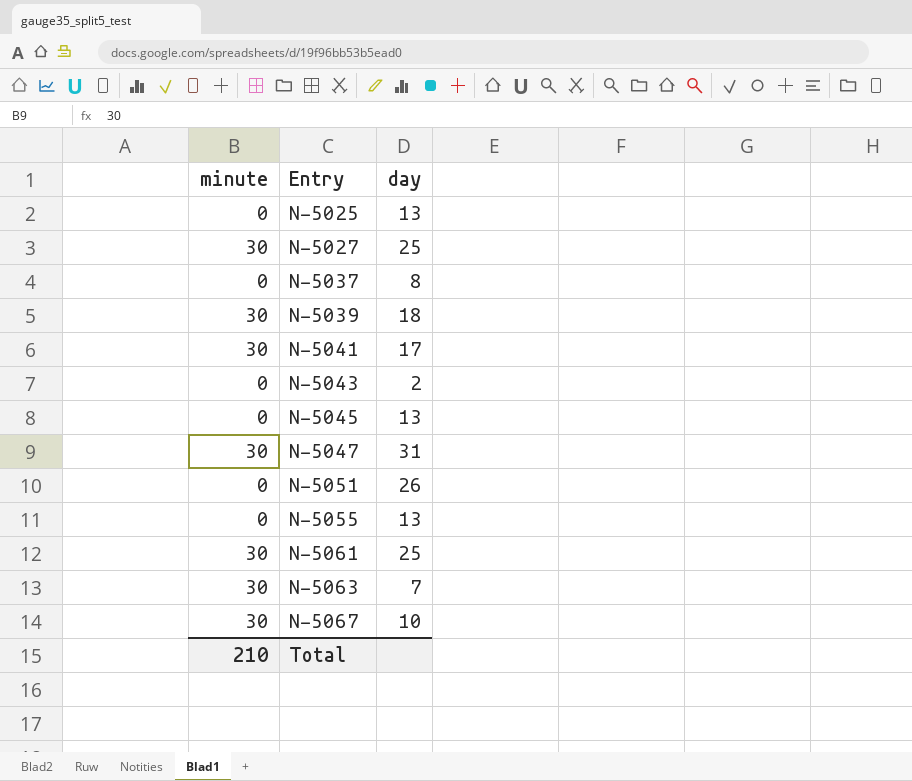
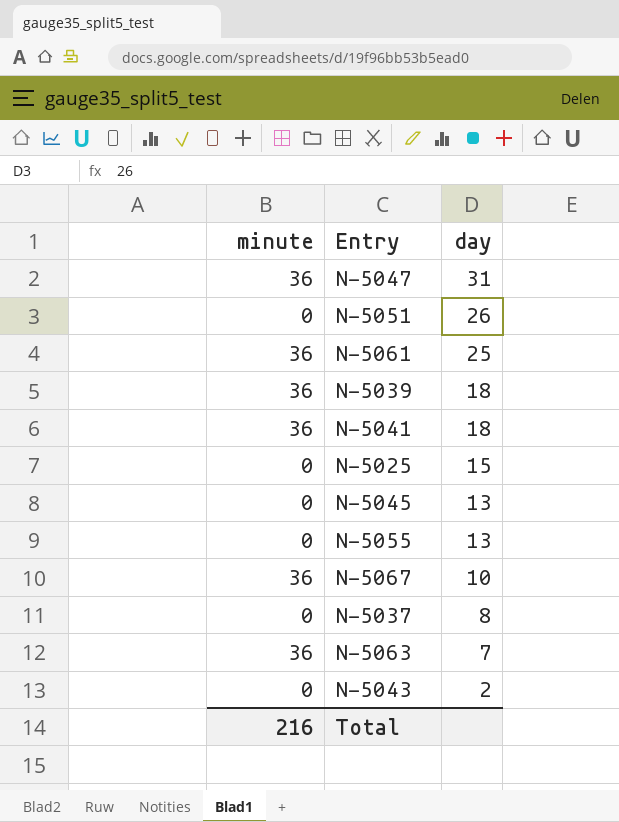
row order: Entry ascending -> day descending
row N-5027: 30 | 25 -> none
N-5047 | minute: 30 -> 36
N-5061 | minute: 30 -> 36
N-5039 | minute: 30 -> 36
N-5041 | minute: 30 -> 36
N-5041 | day: 17 -> 18
N-5025 | day: 13 -> 15
N-5067 | minute: 30 -> 36
N-5063 | minute: 30 -> 36
Total | minute: 210 -> 216

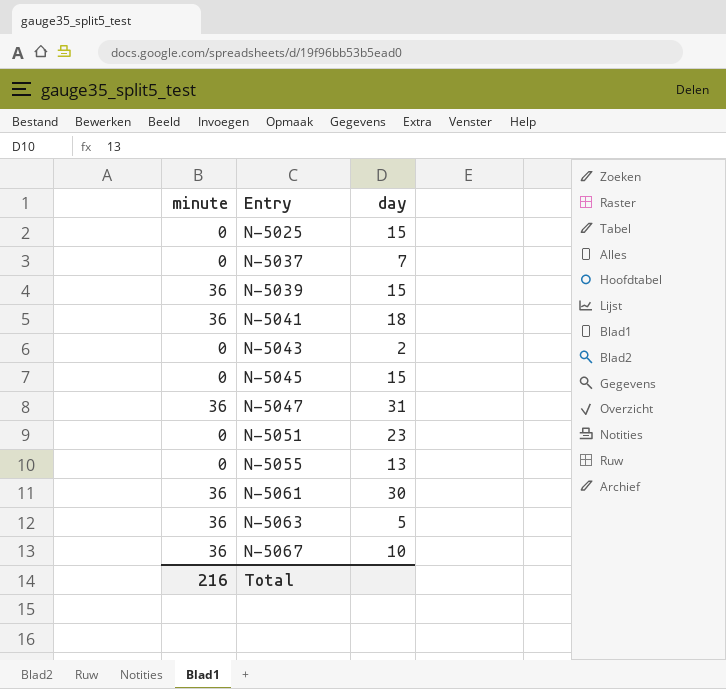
row order: day descending -> Entry ascending
N-5037 | day: 8 -> 7
N-5039 | day: 18 -> 15
N-5045 | day: 13 -> 15
N-5051 | day: 26 -> 23
N-5061 | day: 25 -> 30
N-5063 | day: 7 -> 5

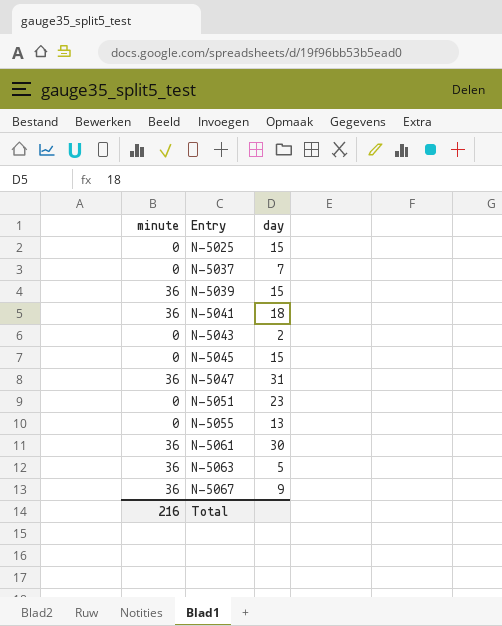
N-5067 | day: 10 -> 9

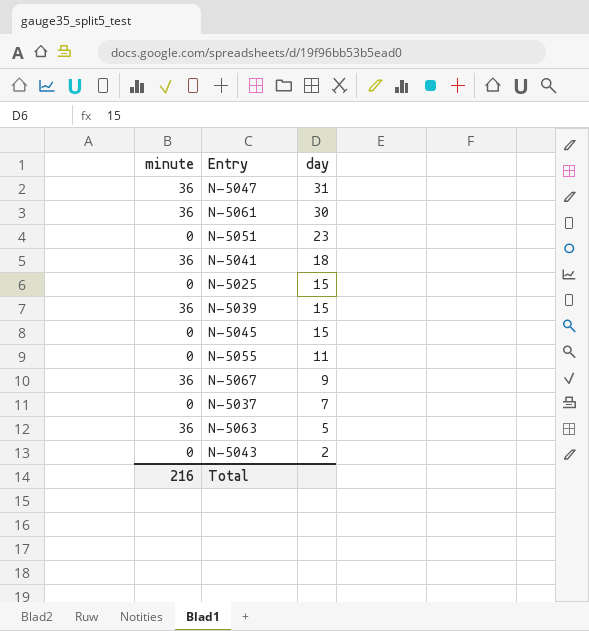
row order: Entry ascending -> day descending
N-5055 | day: 13 -> 11

